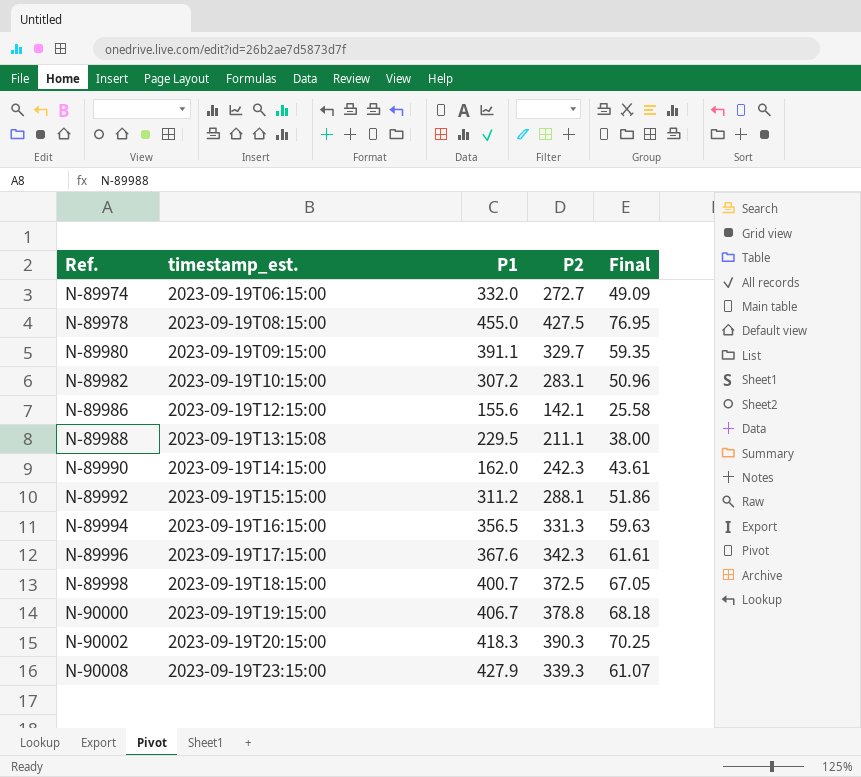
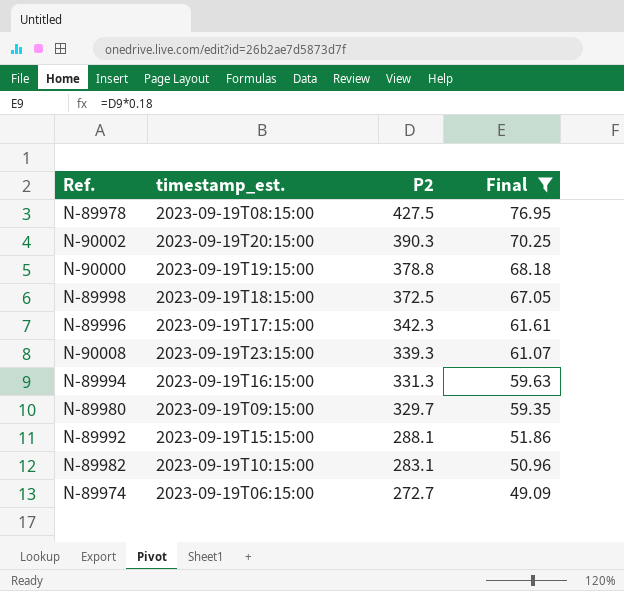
filter: none -> Final >= 49.09
row order: Ref. ascending -> P2 descending
column P1 | position: 3 -> none

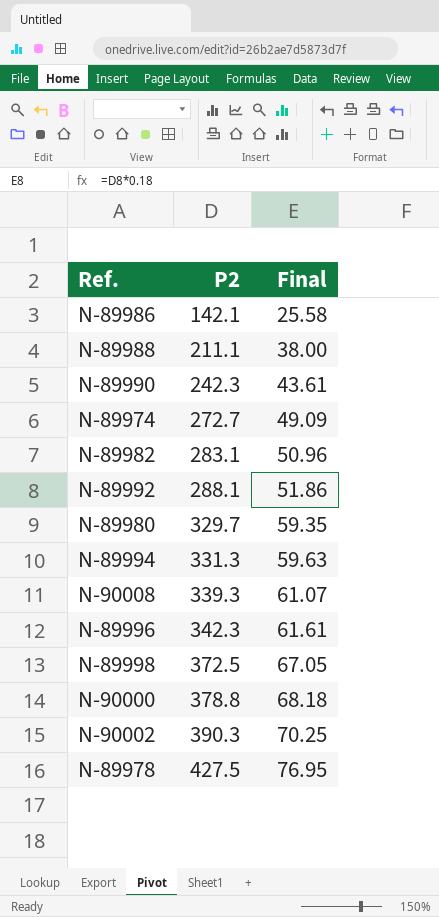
filter: Final >= 49.09 -> none
row order: P2 descending -> P2 ascending
column timestamp_est. | position: 2 -> none

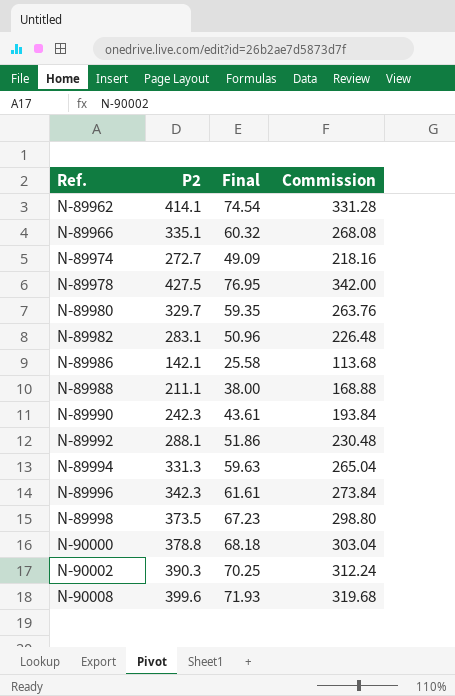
row order: P2 ascending -> Ref. ascending
column Commission | formula: none -> [P2] * 0.8
row N-89962: none -> 414.1 | 74.54 | 331.28
row N-89966: none -> 335.1 | 60.32 | 268.08
N-89998 | P2: 372.5 -> 373.5
N-89998 | Final: 67.05 -> 67.23
N-90008 | P2: 339.3 -> 399.6
N-90008 | Final: 61.07 -> 71.93

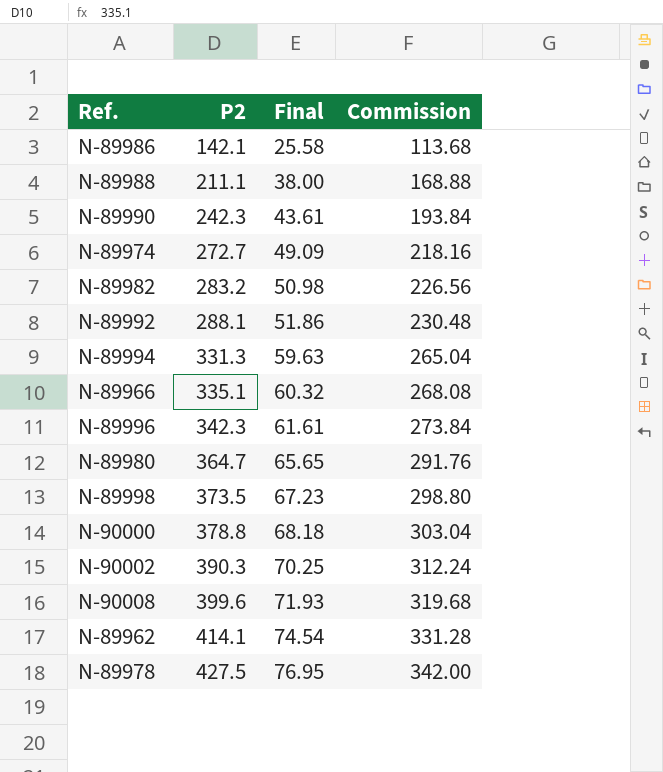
row order: Ref. ascending -> P2 ascending
N-89982 | P2: 283.1 -> 283.2
N-89982 | Final: 50.96 -> 50.98
N-89982 | Commission: 226.48 -> 226.56
N-89980 | P2: 329.7 -> 364.7
N-89980 | Final: 59.35 -> 65.65
N-89980 | Commission: 263.76 -> 291.76

